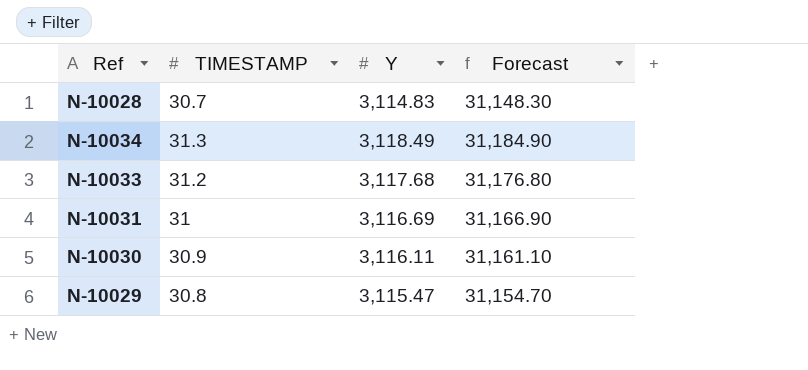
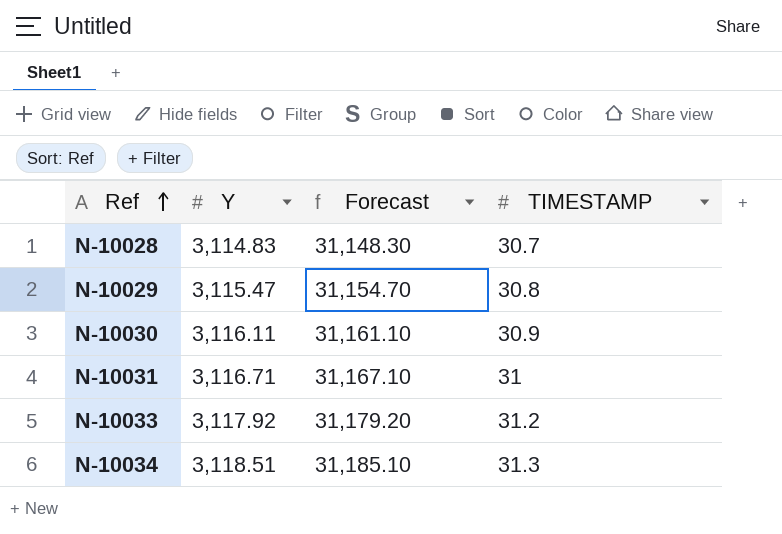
row order: none -> Ref ascending
column TIMESTAMP | position: 2 -> 4
N-10031 | Y: 3,116.69 -> 3,116.71
N-10031 | Forecast: 31,166.90 -> 31,167.10
N-10033 | Y: 3,117.68 -> 3,117.92
N-10033 | Forecast: 31,176.80 -> 31,179.20
N-10034 | Y: 3,118.49 -> 3,118.51
N-10034 | Forecast: 31,184.90 -> 31,185.10

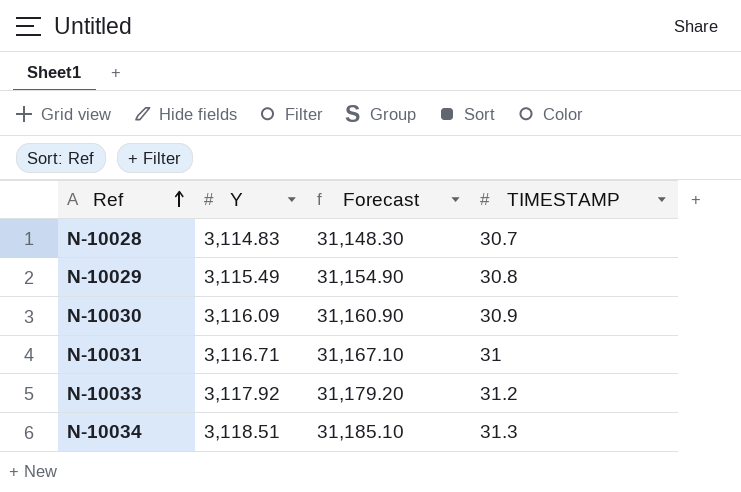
N-10029 | Y: 3,115.47 -> 3,115.49
N-10029 | Forecast: 31,154.70 -> 31,154.90
N-10030 | Y: 3,116.11 -> 3,116.09
N-10030 | Forecast: 31,161.10 -> 31,160.90

